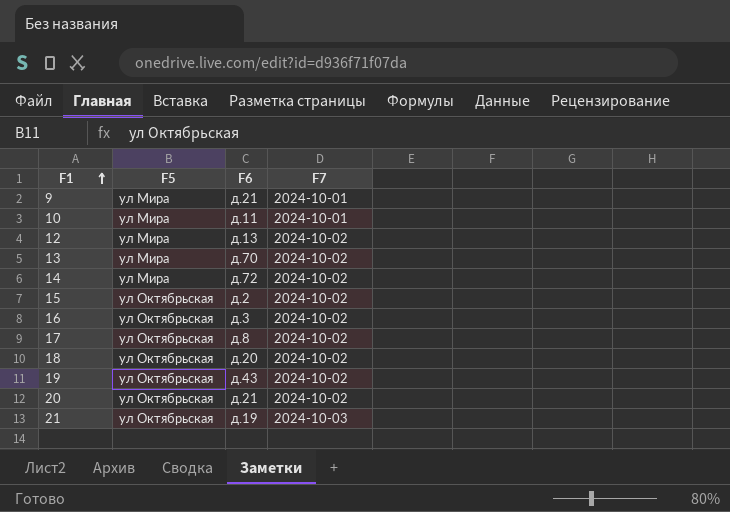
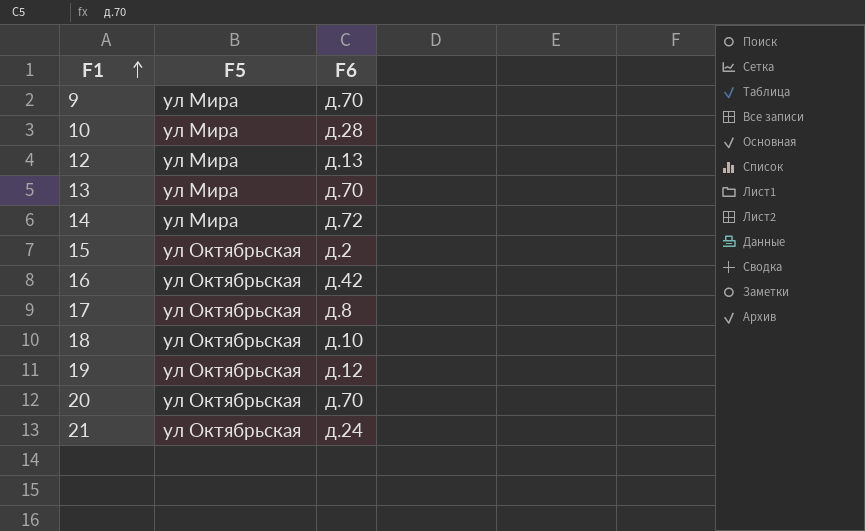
column F7 | position: 4 -> none
9 | F6: д.21 -> д.70
10 | F6: д.11 -> д.28
16 | F6: д.3 -> д.42
18 | F6: д.20 -> д.10
19 | F6: д.43 -> д.12
20 | F6: д.21 -> д.70
21 | F6: д.19 -> д.24

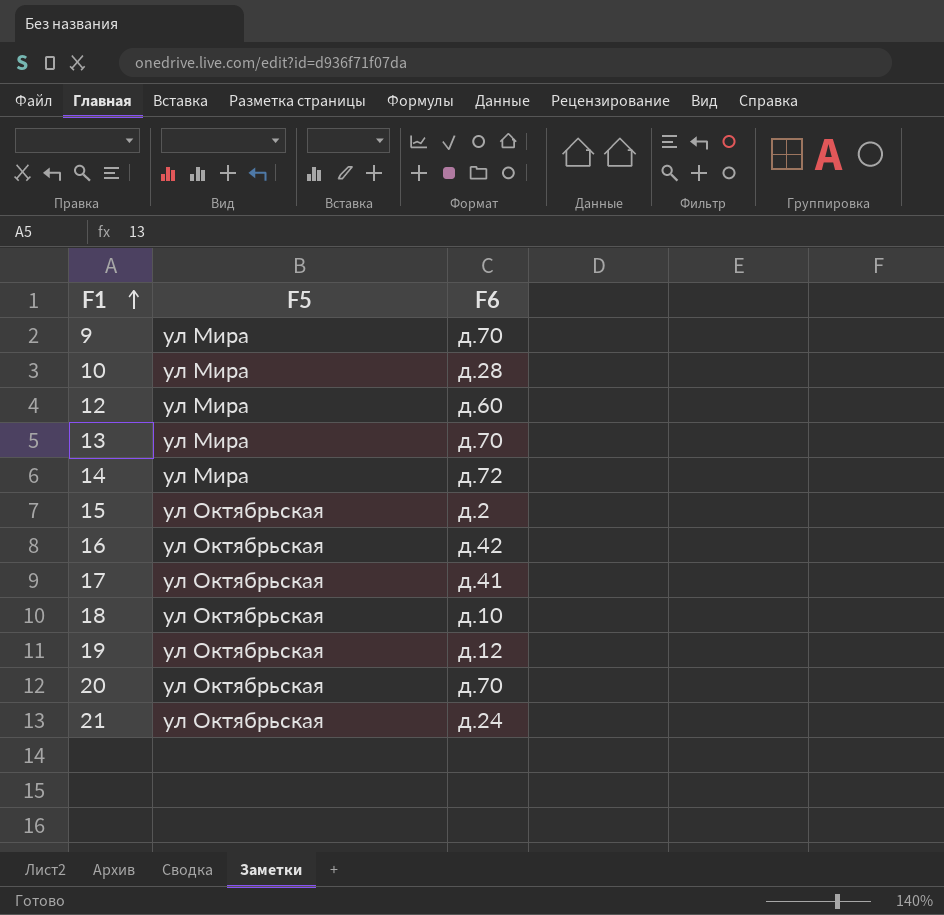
12 | F6: д.13 -> д.60
17 | F6: д.8 -> д.41

